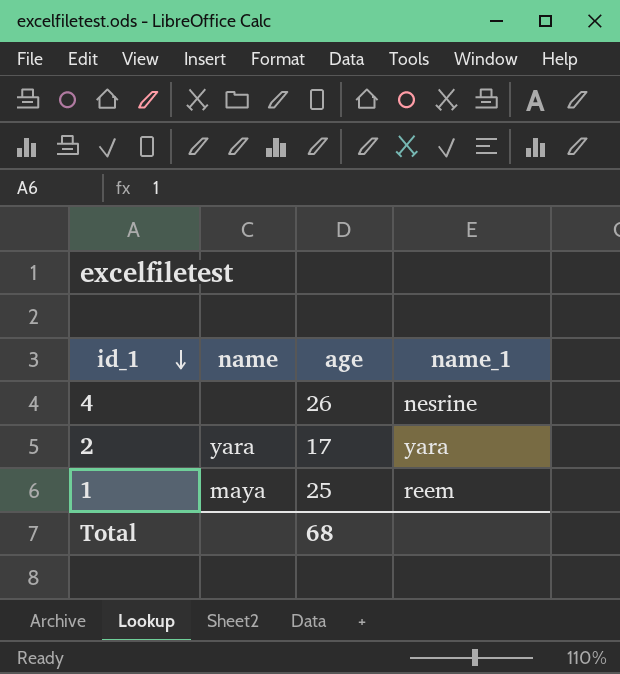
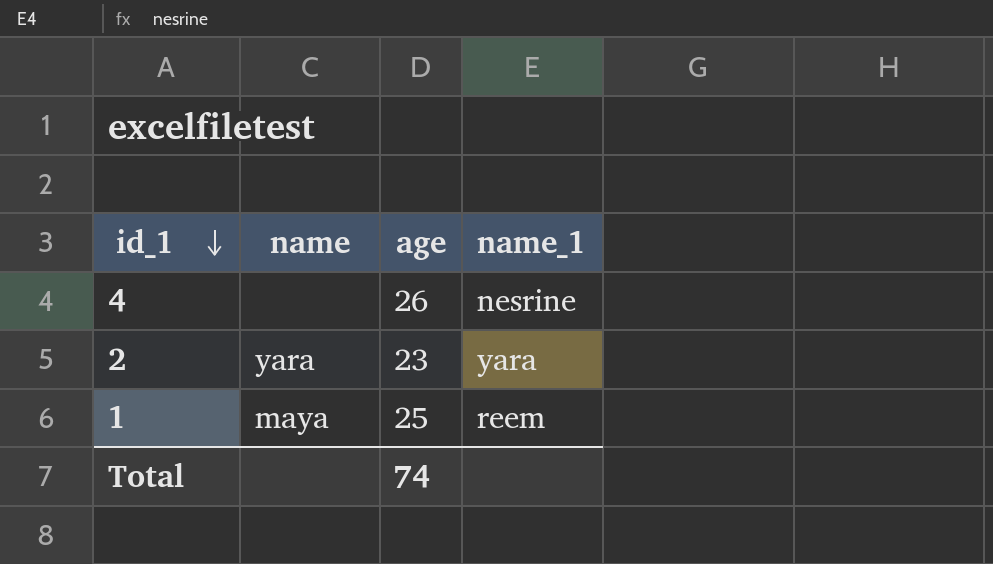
2 | age: 17 -> 23
Total | age: 68 -> 74

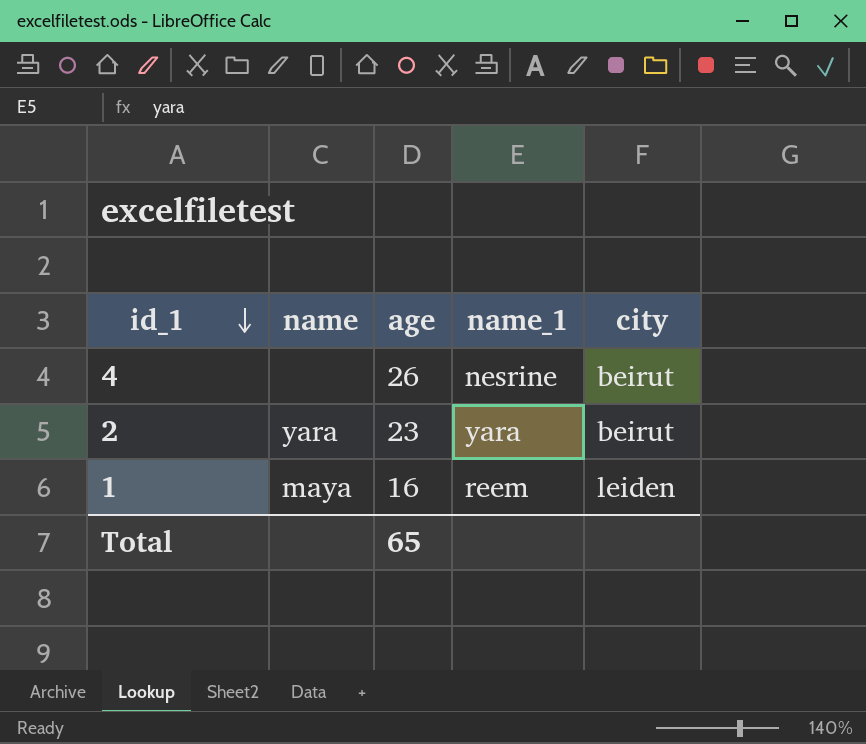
column city | position: none -> 5
1 | age: 25 -> 16
Total | age: 74 -> 65

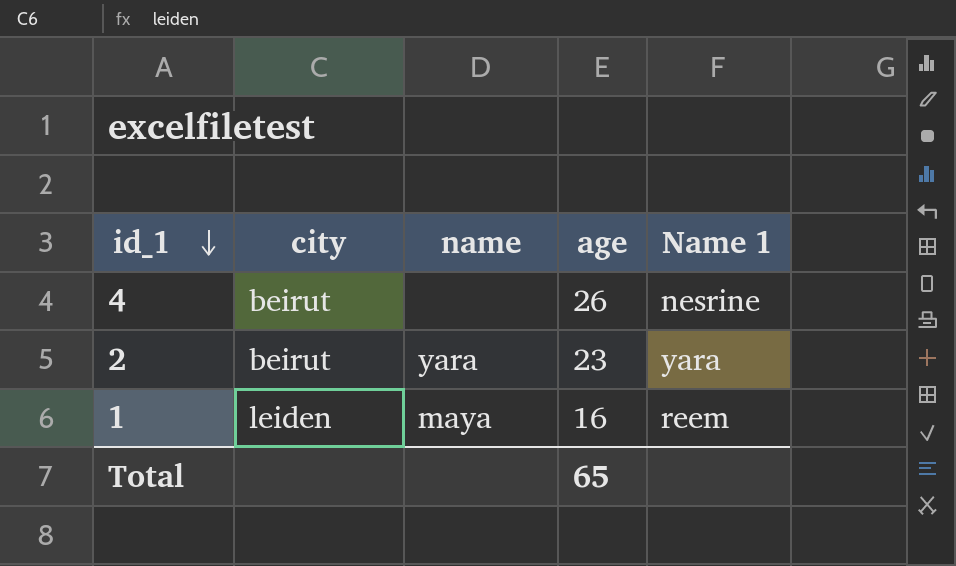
column city | position: 5 -> 2
column name: name_1 -> Name 1

